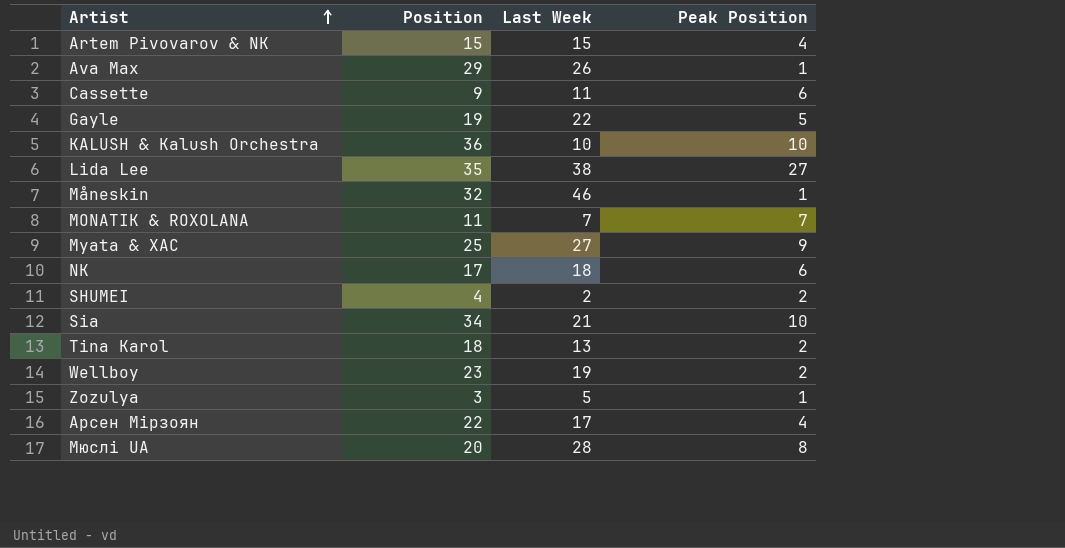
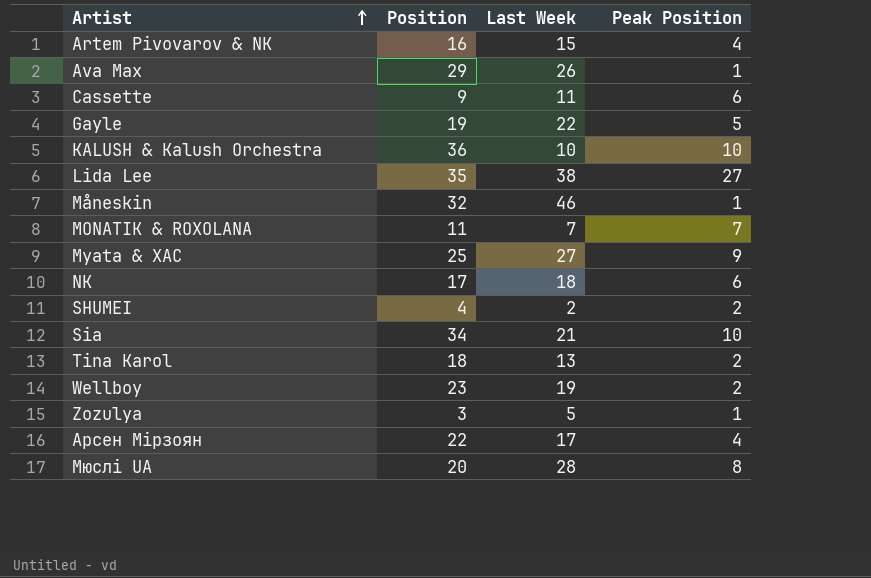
Artem Pivovarov & NK | Position: 15 -> 16

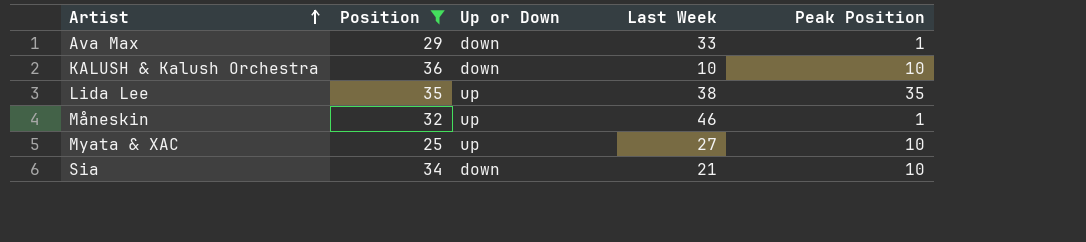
filter: none -> Position >= 25
column Up or Down | position: none -> 3
Ava Max | Last Week: 26 -> 33
Lida Lee | Peak Position: 27 -> 35
Myata & ХАС | Peak Position: 9 -> 10

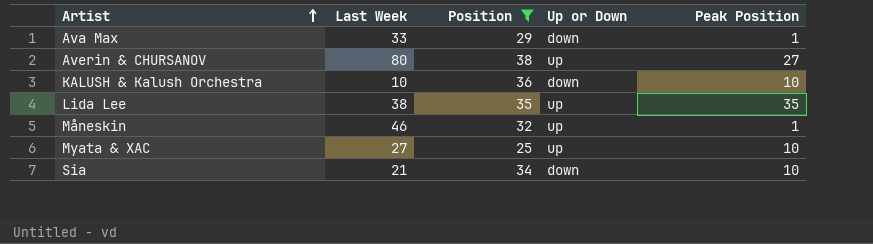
column Last Week | position: 4 -> 2
row Averin & CHURSANOV: none -> 80 | 38 | up | 27

